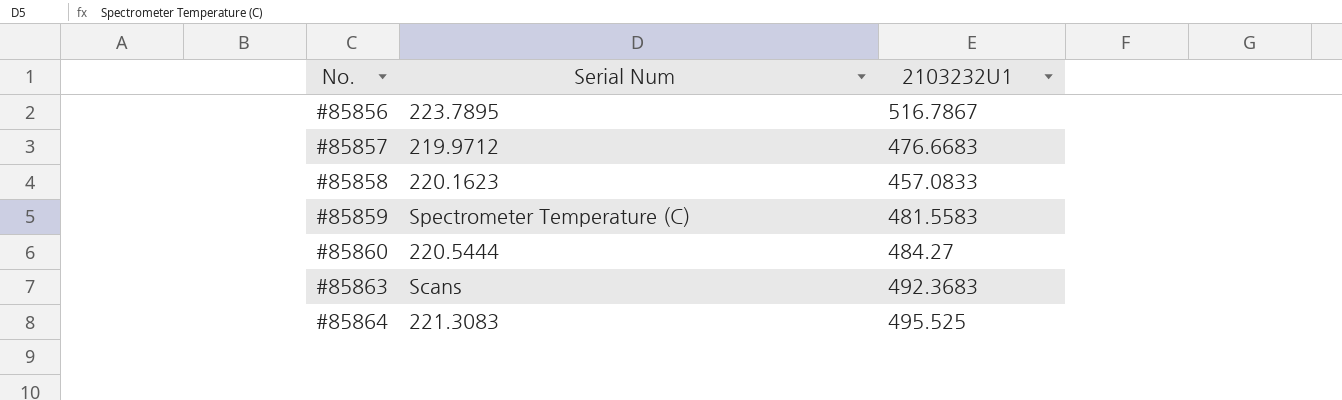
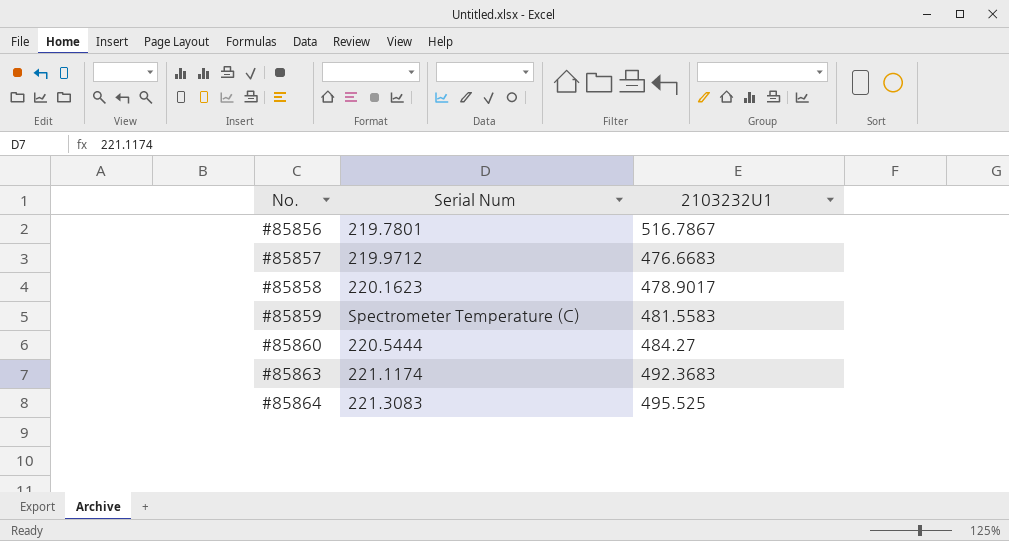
#85856 | Serial Num: 223.7895 -> 219.7801
#85858 | 2103232U1: 457.0833 -> 478.9017
#85863 | Serial Num: Scans -> 221.1174

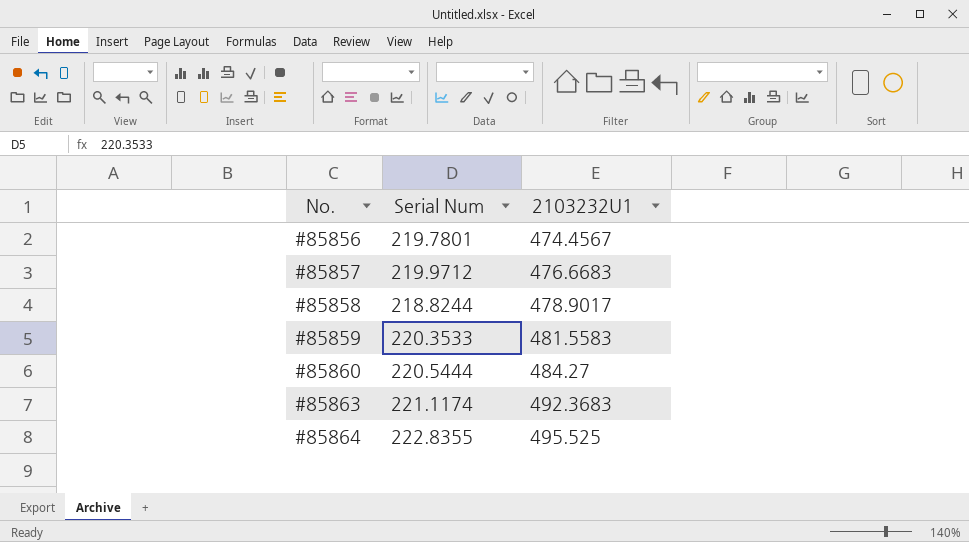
#85856 | 2103232U1: 516.7867 -> 474.4567
#85858 | Serial Num: 220.1623 -> 218.8244
#85859 | Serial Num: Spectrometer Temperature (C) -> 220.3533
#85864 | Serial Num: 221.3083 -> 222.8355

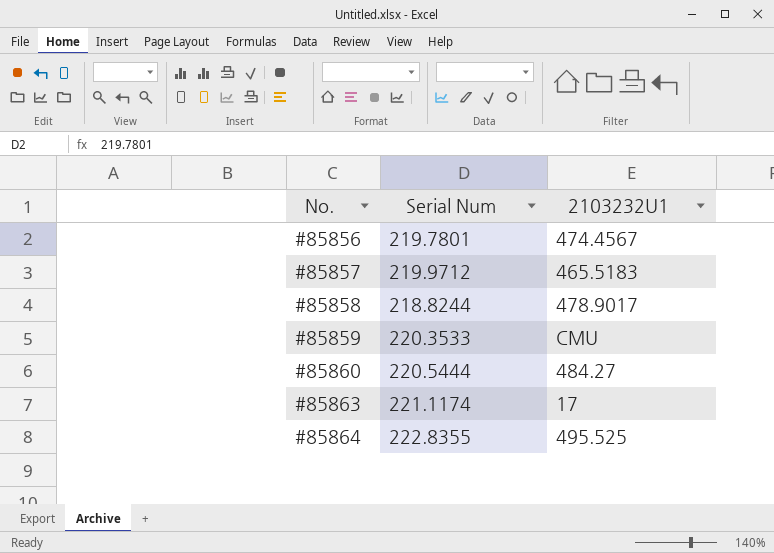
#85857 | 2103232U1: 476.6683 -> 465.5183
#85859 | 2103232U1: 481.5583 -> CMU
#85863 | 2103232U1: 492.3683 -> 17

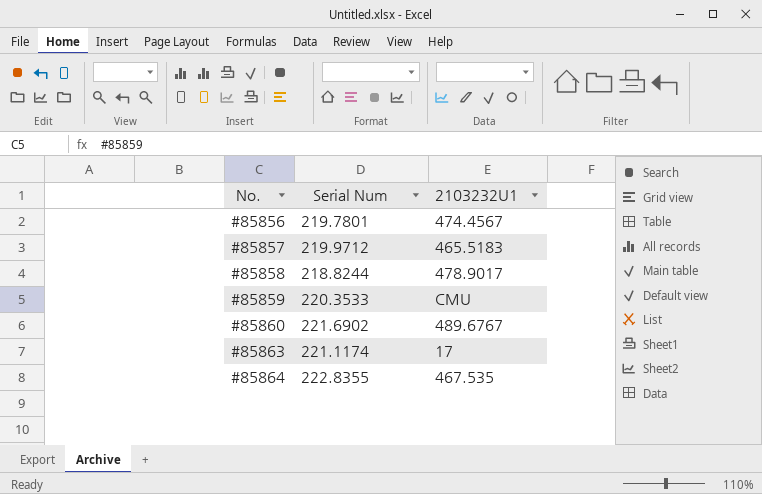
#85860 | Serial Num: 220.5444 -> 221.6902
#85860 | 2103232U1: 484.27 -> 489.6767
#85864 | 2103232U1: 495.525 -> 467.535

